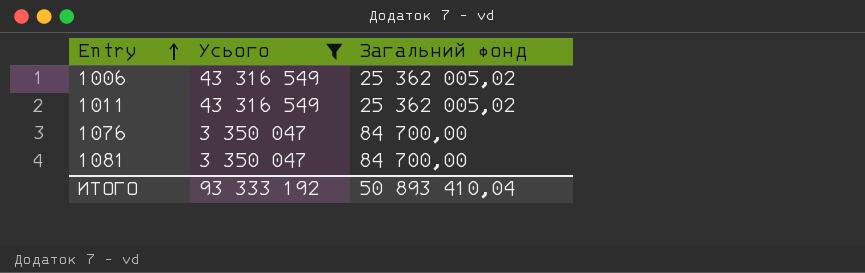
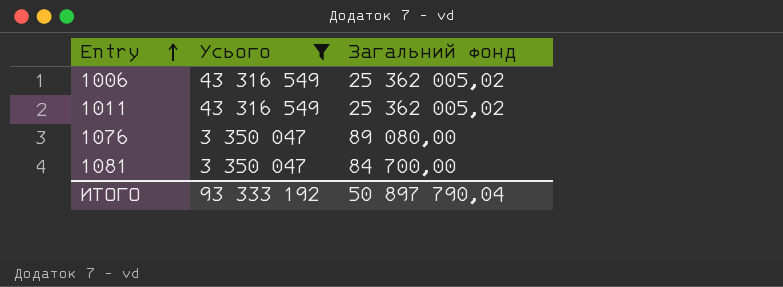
1076 | Загальний фонд: 84 700,00 -> 89 080,00
ИТОГО | Загальний фонд: 50 893 410,04 -> 50 897 790,04

